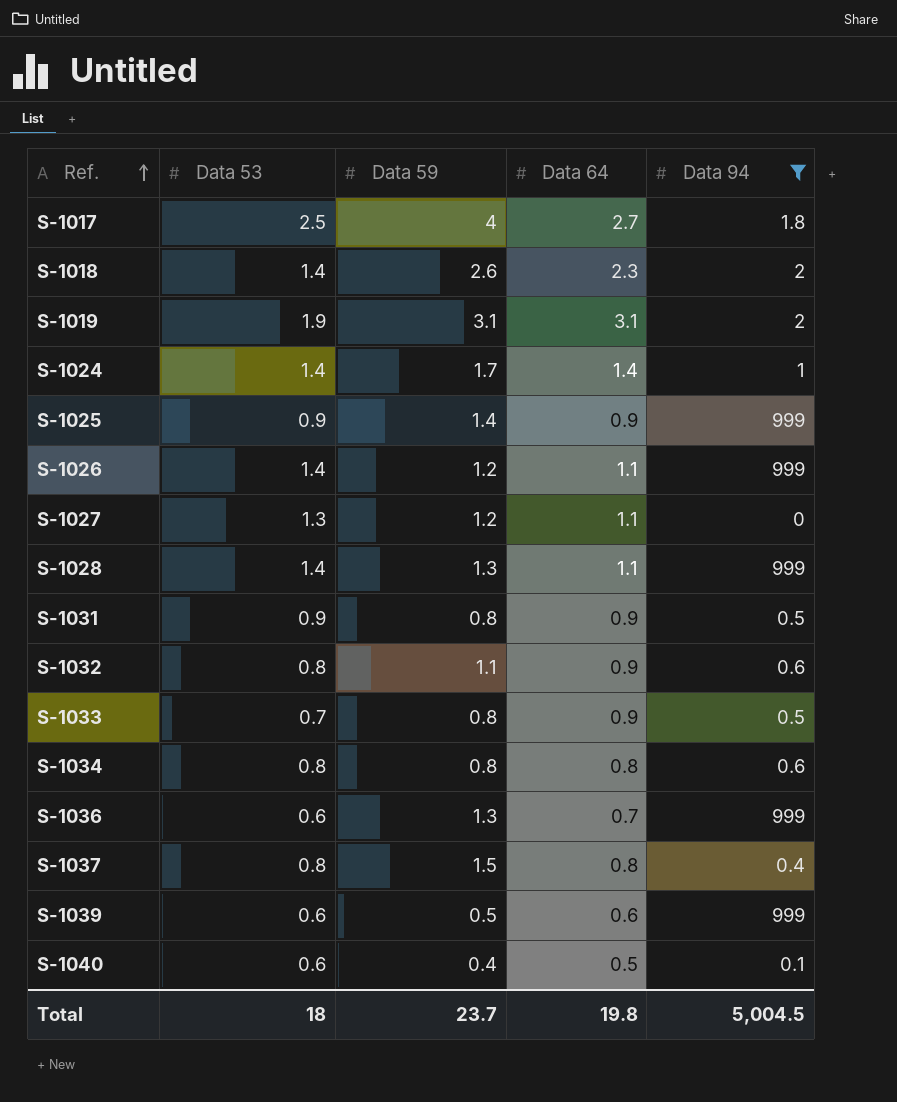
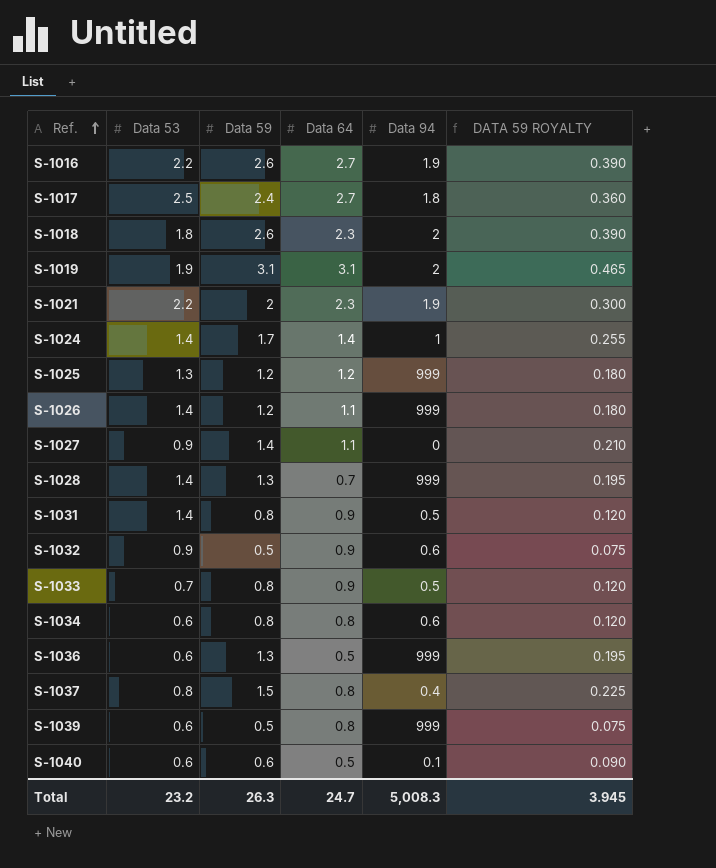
filter: Data 94 != 1.9 -> none
column DATA 59 ROYALTY | formula: none -> [Data 59] * 0.15
S-1017 | Data 59: 4 -> 2.4
S-1018 | Data 53: 1.4 -> 1.8
S-1025 | Data 53: 0.9 -> 1.3
S-1025 | Data 59: 1.4 -> 1.2
S-1025 | Data 64: 0.9 -> 1.2
S-1027 | Data 53: 1.3 -> 0.9
S-1027 | Data 59: 1.2 -> 1.4
S-1028 | Data 64: 1.1 -> 0.7
S-1031 | Data 53: 0.9 -> 1.4
S-1032 | Data 53: 0.8 -> 0.9
S-1032 | Data 59: 1.1 -> 0.5
S-1034 | Data 53: 0.8 -> 0.6
S-1036 | Data 64: 0.7 -> 0.5
S-1039 | Data 64: 0.6 -> 0.8
S-1040 | Data 59: 0.4 -> 0.6
Total | Data 53: 18 -> 23.2
Total | Data 59: 23.7 -> 26.3
Total | Data 64: 19.8 -> 24.7
Total | Data 94: 5,004.5 -> 5,008.3

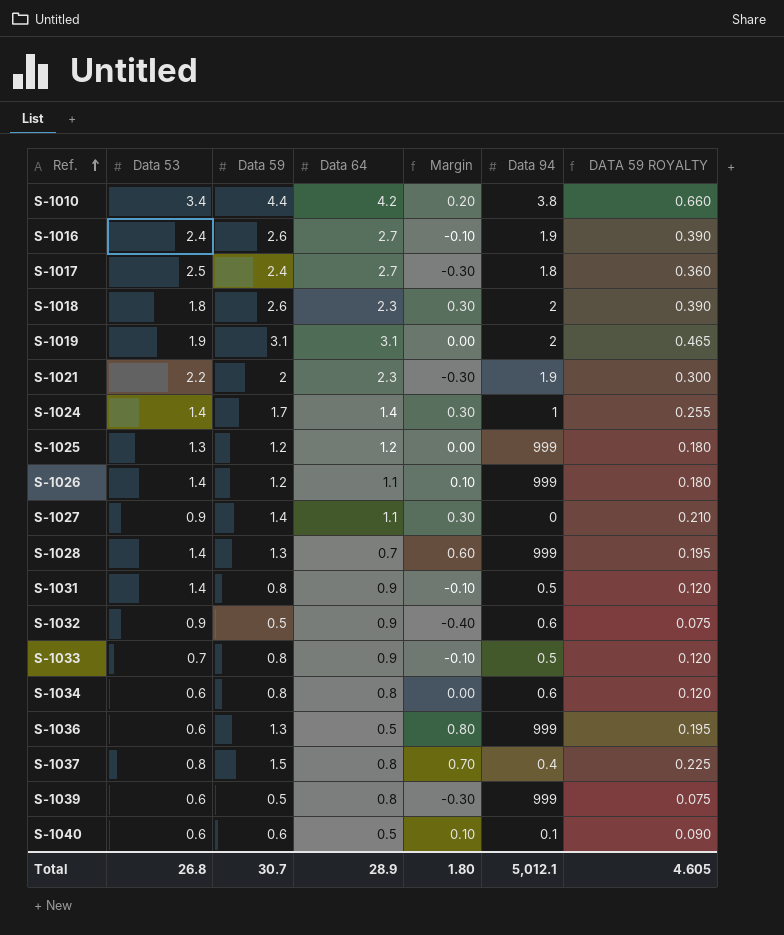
column Margin | formula: none -> [Data 59] - [Data 64]
row S-1010: none -> 3.4 | 4.4 | 4.2 | 0.20 | 3.8 | 0.660
S-1016 | Data 53: 2.2 -> 2.4
Total | Data 53: 23.2 -> 26.8
Total | Data 59: 26.3 -> 30.7
Total | Data 64: 24.7 -> 28.9
Total | Data 94: 5,008.3 -> 5,012.1
Total | DATA 59 ROYALTY: 3.945 -> 4.605

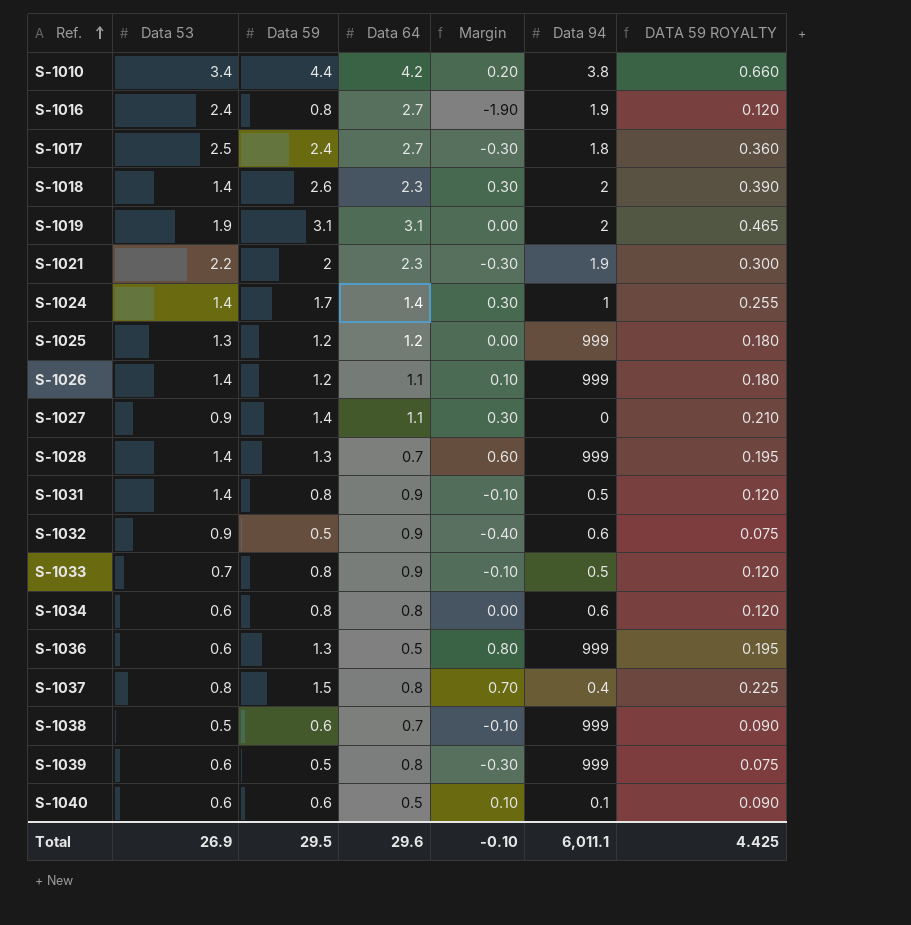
S-1016 | Data 59: 2.6 -> 0.8
S-1016 | Margin: -0.10 -> -1.90
S-1016 | DATA 59 ROYALTY: 0.390 -> 0.120
S-1018 | Data 53: 1.8 -> 1.4
row S-1038: none -> 0.5 | 0.6 | 0.7 | -0.10 | 999 | 0.090
Total | Data 53: 26.8 -> 26.9
Total | Data 59: 30.7 -> 29.5
Total | Data 64: 28.9 -> 29.6
Total | Margin: 1.80 -> -0.10
Total | Data 94: 5,012.1 -> 6,011.1
Total | DATA 59 ROYALTY: 4.605 -> 4.425

